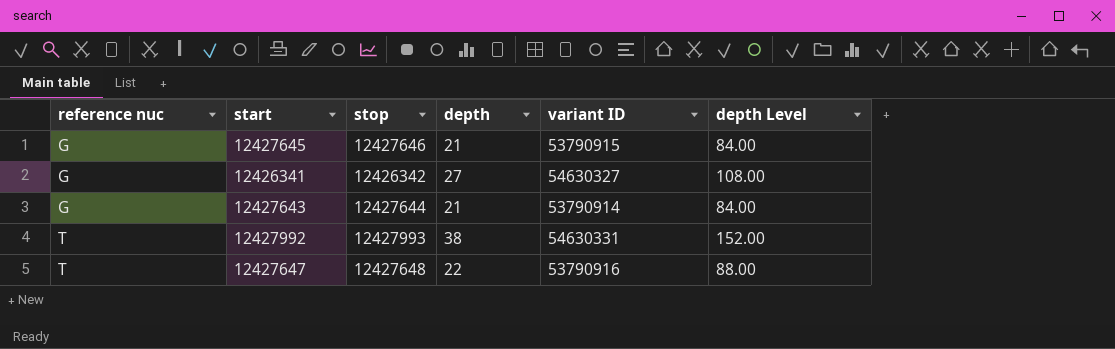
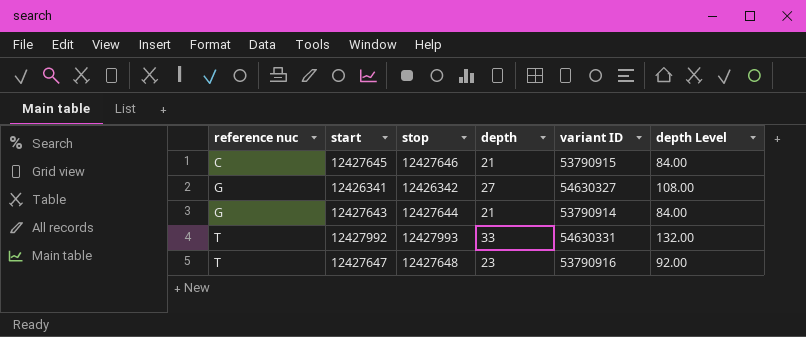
12427645 | reference nuc: G -> C
12427992 | depth: 38 -> 33
12427992 | depth Level: 152.00 -> 132.00
12427647 | depth: 22 -> 23
12427647 | depth Level: 88.00 -> 92.00

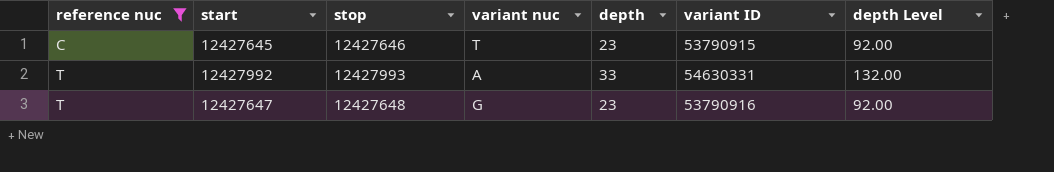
filter: none -> reference nuc != G
column variant nuc | position: none -> 4
12427645 | depth: 21 -> 23
12427645 | depth Level: 84.00 -> 92.00

